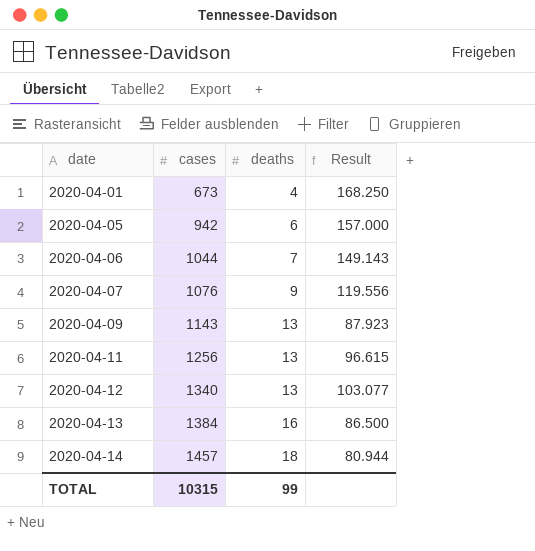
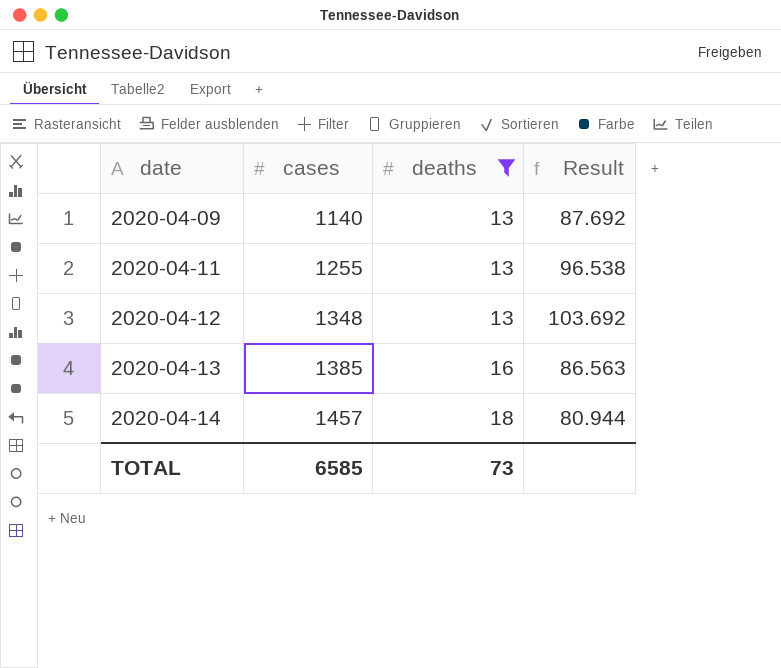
filter: none -> deaths >= 13
2020-04-09 | cases: 1143 -> 1140
2020-04-09 | Result: 87.923 -> 87.692
2020-04-11 | cases: 1256 -> 1255
2020-04-11 | Result: 96.615 -> 96.538
2020-04-12 | cases: 1340 -> 1348
2020-04-12 | Result: 103.077 -> 103.692
2020-04-13 | cases: 1384 -> 1385
2020-04-13 | Result: 86.500 -> 86.563
TOTAL | cases: 10315 -> 6585
TOTAL | deaths: 99 -> 73

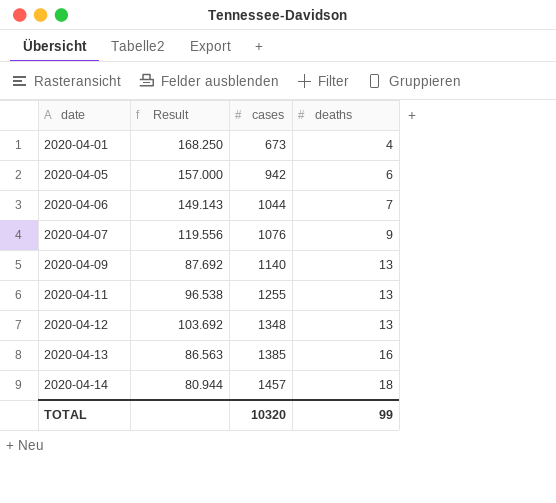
filter: deaths >= 13 -> none
column Result | position: 4 -> 2
TOTAL | cases: 6585 -> 10320
TOTAL | deaths: 73 -> 99

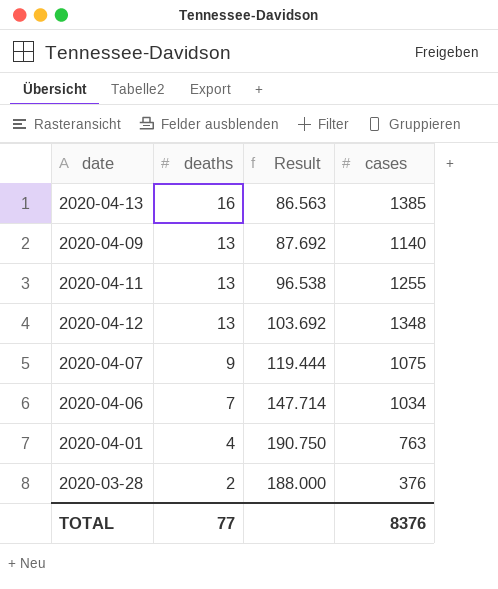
row order: date ascending -> deaths descending
column deaths | position: 4 -> 2
row 2020-04-05: 157.000 | 942 | 6 -> none
row 2020-04-14: 80.944 | 1457 | 18 -> none
2020-04-07 | Result: 119.556 -> 119.444
2020-04-07 | cases: 1076 -> 1075
2020-04-06 | Result: 149.143 -> 147.714
2020-04-06 | cases: 1044 -> 1034
2020-04-01 | Result: 168.250 -> 190.750
2020-04-01 | cases: 673 -> 763
row 2020-03-28: none -> 2 | 188.000 | 376
TOTAL | deaths: 99 -> 77
TOTAL | cases: 10320 -> 8376

